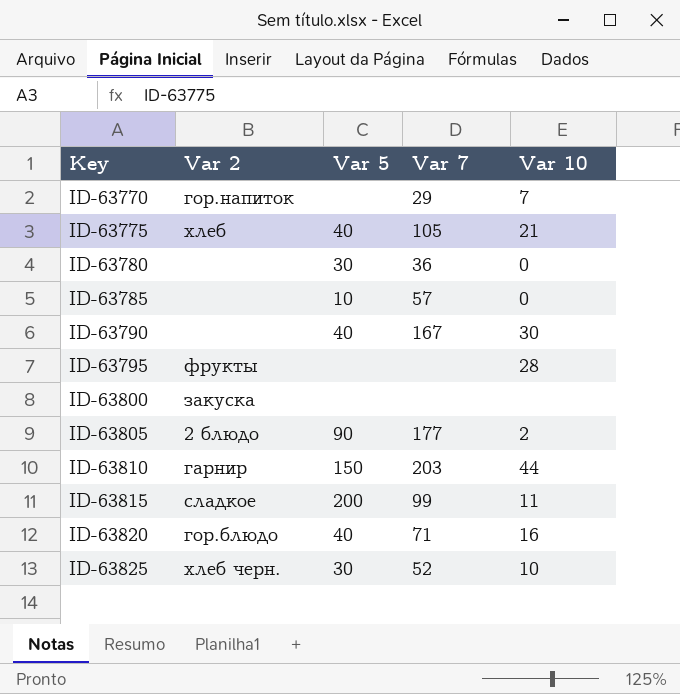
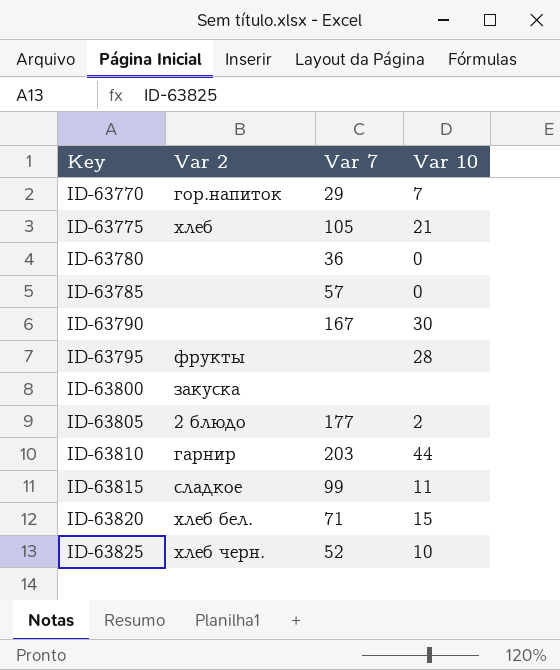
column Var 5 | position: 3 -> none
ID-63820 | Var 2: гор.блюдо -> хлеб бел.
ID-63820 | Var 10: 16 -> 15

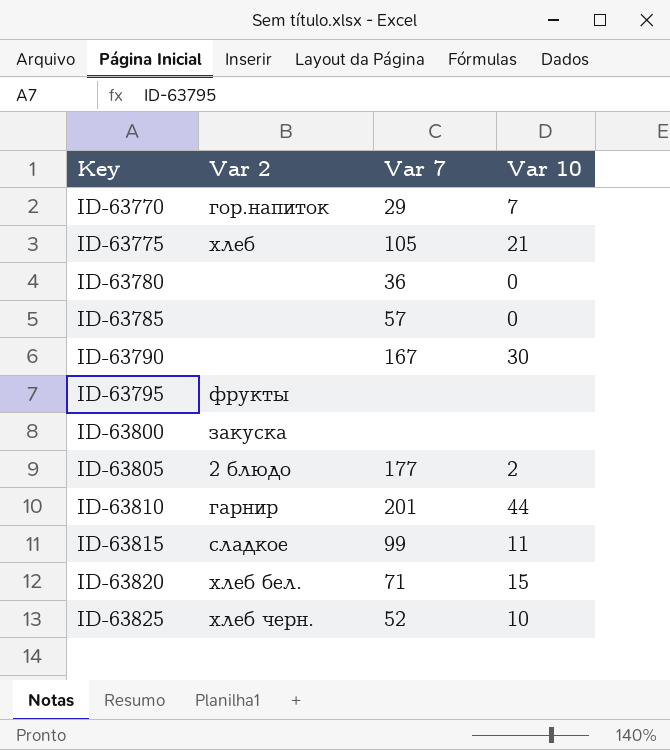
ID-63795 | Var 10: 28 -> none
ID-63810 | Var 7: 203 -> 201

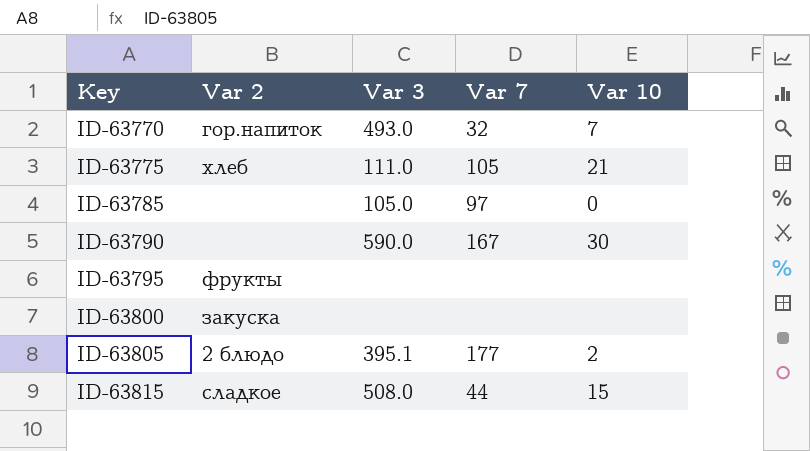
column Var 3 | position: none -> 3
row ID-63780: none | 36 | 0 -> none
row ID-63810: гарнир | 201 | 44 -> none
row ID-63820: хлеб бел. | 71 | 15 -> none
row ID-63825: хлеб черн. | 52 | 10 -> none
ID-63770 | Var 7: 29 -> 32
ID-63785 | Var 7: 57 -> 97
ID-63815 | Var 7: 99 -> 44
ID-63815 | Var 10: 11 -> 15

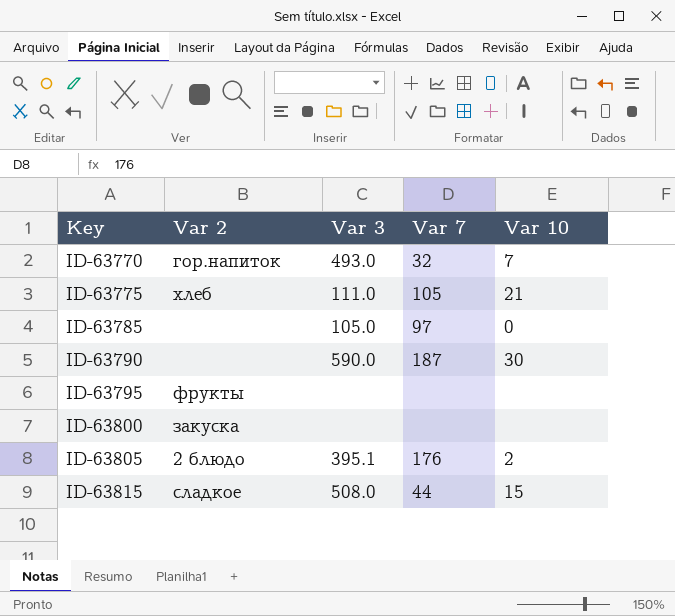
ID-63790 | Var 7: 167 -> 187
ID-63805 | Var 7: 177 -> 176

